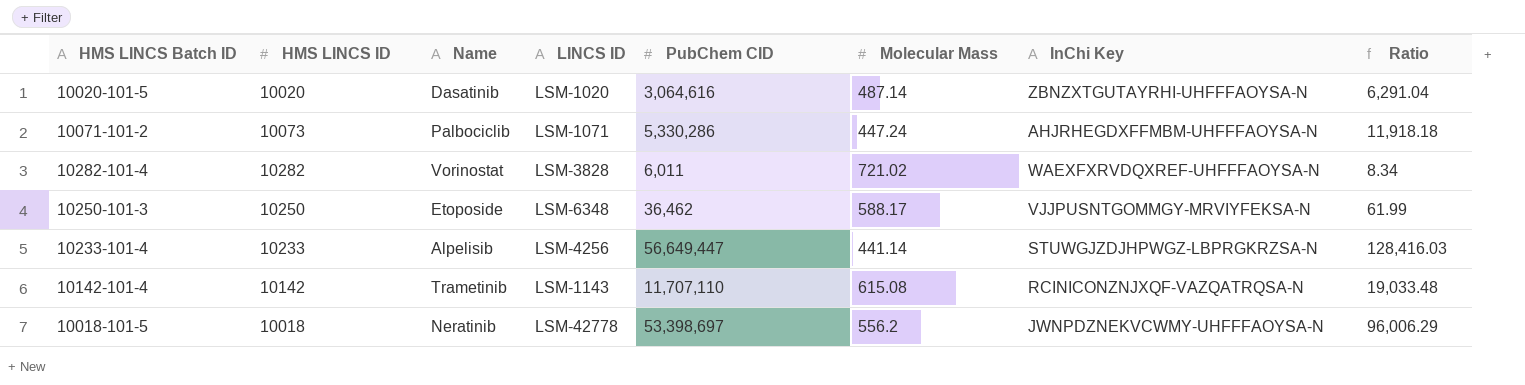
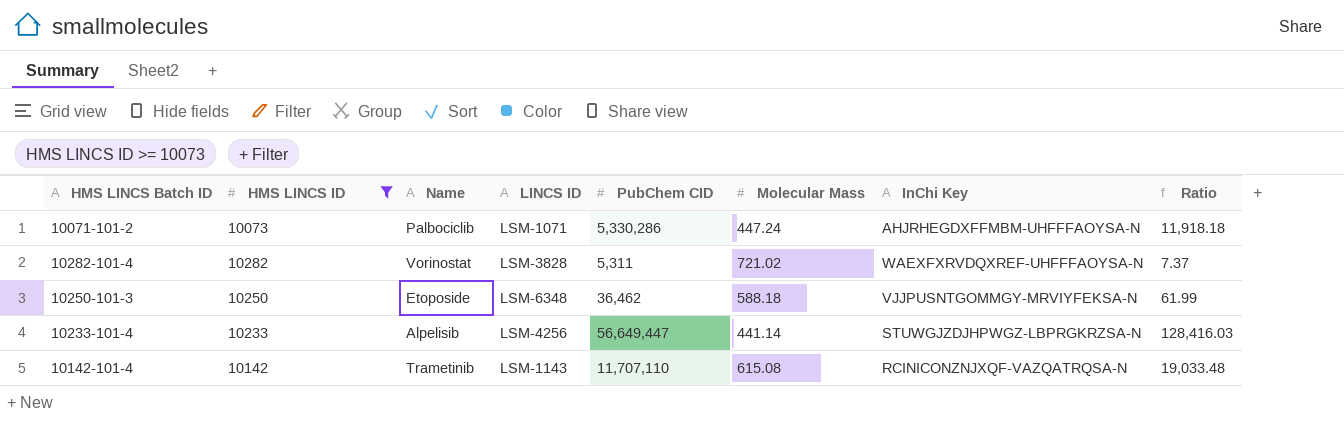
filter: none -> HMS LINCS ID >= 10073
10282-101-4 | PubChem CID: 6,011 -> 5,311
10282-101-4 | Ratio: 8.34 -> 7.37
10250-101-3 | Molecular Mass: 588.17 -> 588.18

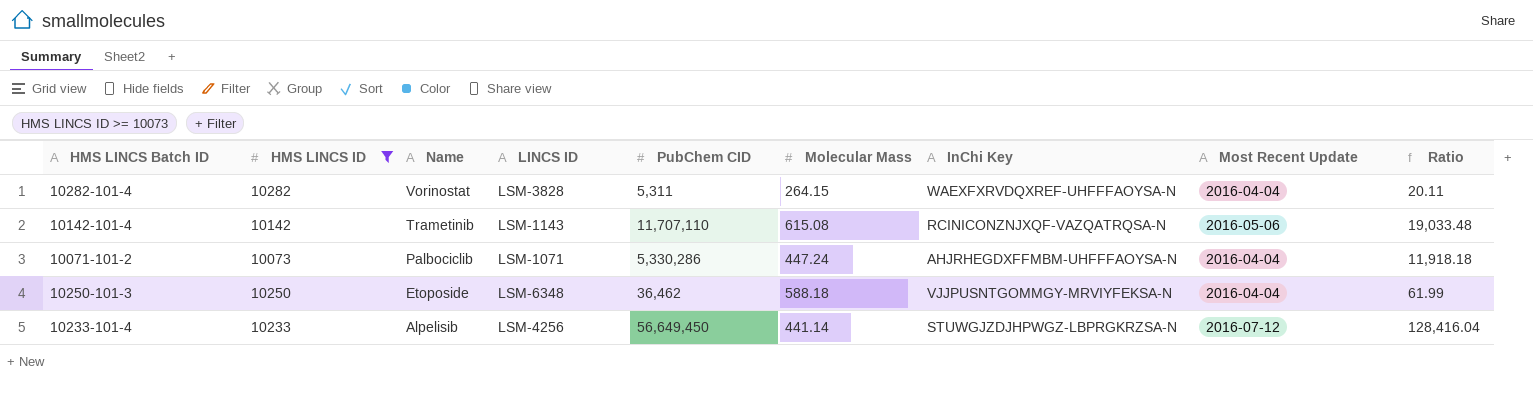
row order: none -> Name descending
column Most Recent Update | position: none -> 8
10282-101-4 | Molecular Mass: 721.02 -> 264.15
10282-101-4 | Ratio: 7.37 -> 20.11
10233-101-4 | PubChem CID: 56,649,447 -> 56,649,450
10233-101-4 | Ratio: 128,416.03 -> 128,416.04

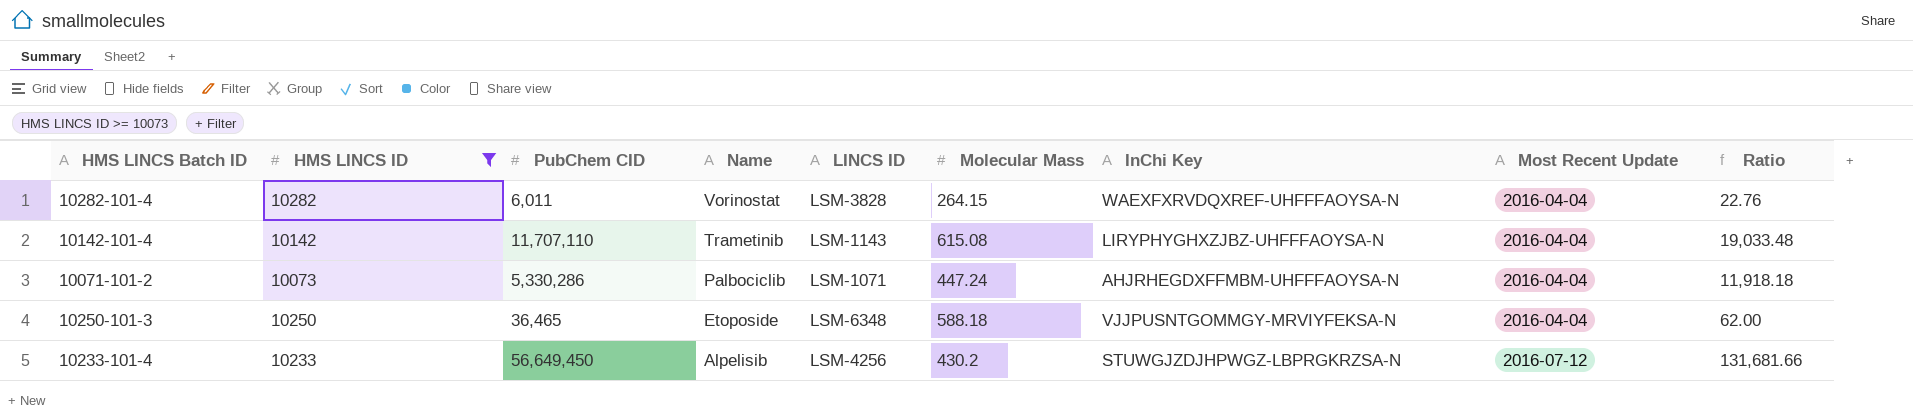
column PubChem CID | position: 5 -> 3
10282-101-4 | PubChem CID: 5,311 -> 6,011
10282-101-4 | Ratio: 20.11 -> 22.76
10142-101-4 | InChi Key: RCINICONZNJXQF-VAZQATRQSA-N -> LIRYPHYGHXZJBZ-UHFFFAOYSA-N
10142-101-4 | Most Recent Update: 2016-05-06 -> 2016-04-04
10250-101-3 | PubChem CID: 36,462 -> 36,465
10250-101-3 | Ratio: 61.99 -> 62.00
10233-101-4 | Molecular Mass: 441.14 -> 430.2
10233-101-4 | Ratio: 128,416.04 -> 131,681.66

